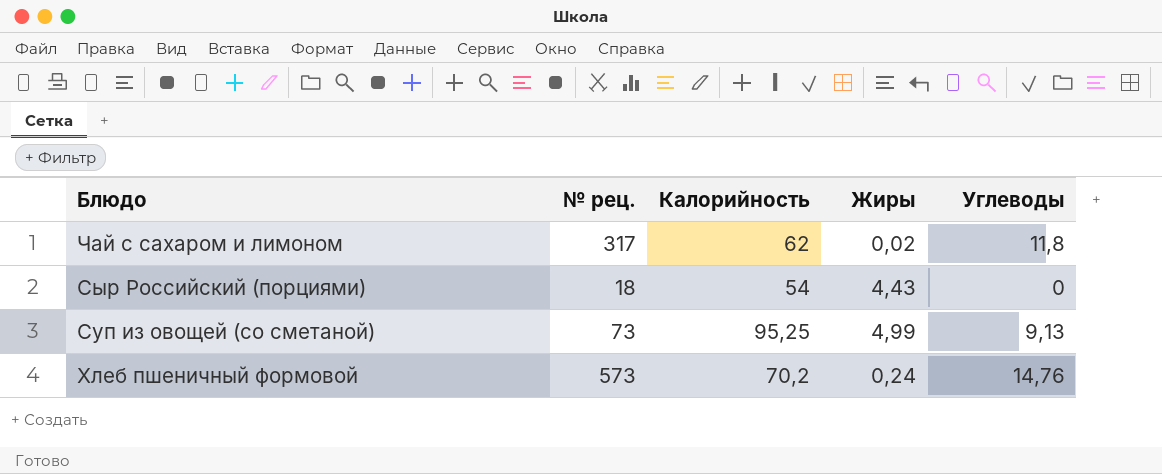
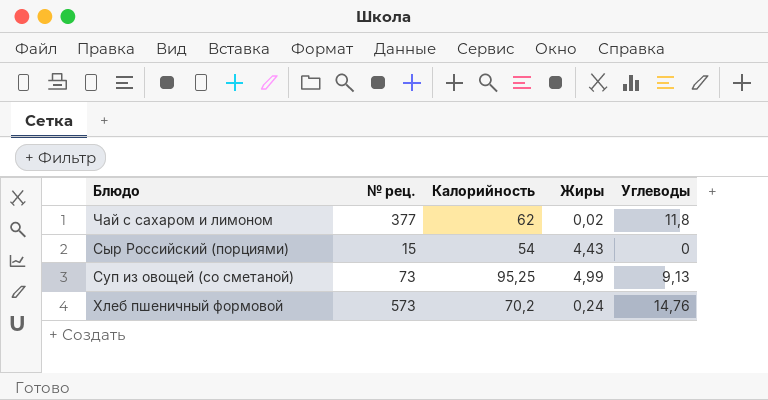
Чай с сахаром и лимоном | № рец.: 317 -> 377
Сыр Российский (порциями) | № рец.: 18 -> 15

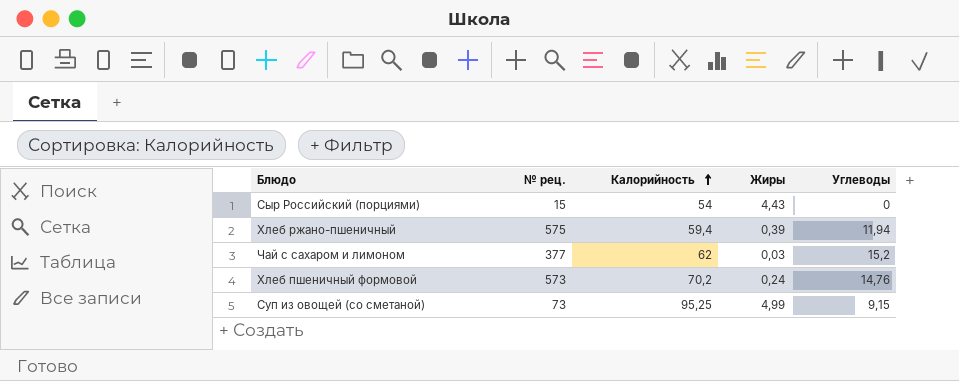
row order: none -> Калорийность ascending
row Хлеб ржано-пшеничный: none -> 575 | 59,4 | 0,39 | 11,94
Чай с сахаром и лимоном | Жиры: 0,02 -> 0,03
Чай с сахаром и лимоном | Углеводы: 11,8 -> 15,2
Суп из овощей (со сметаной) | Углеводы: 9,13 -> 9,15

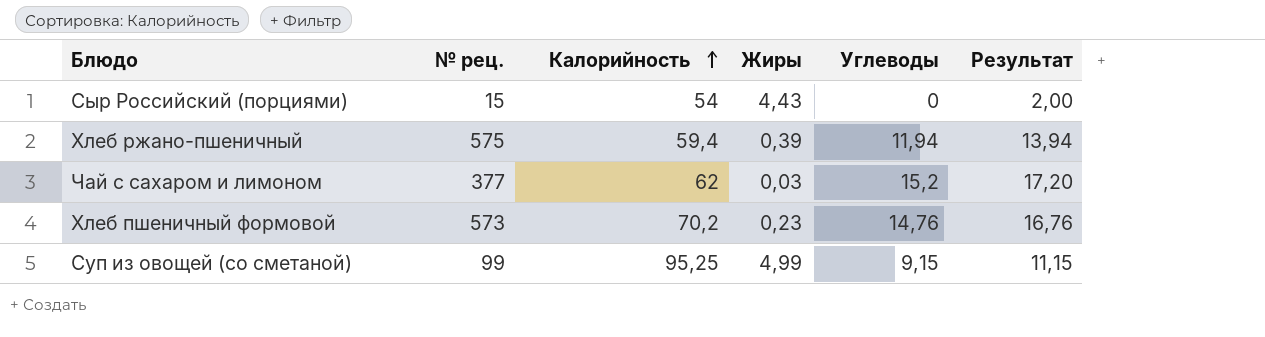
column Результат | formula: none -> [Углеводы] + 2
Хлеб пшеничный формовой | Жиры: 0,24 -> 0,23
Суп из овощей (со сметаной) | № рец.: 73 -> 99

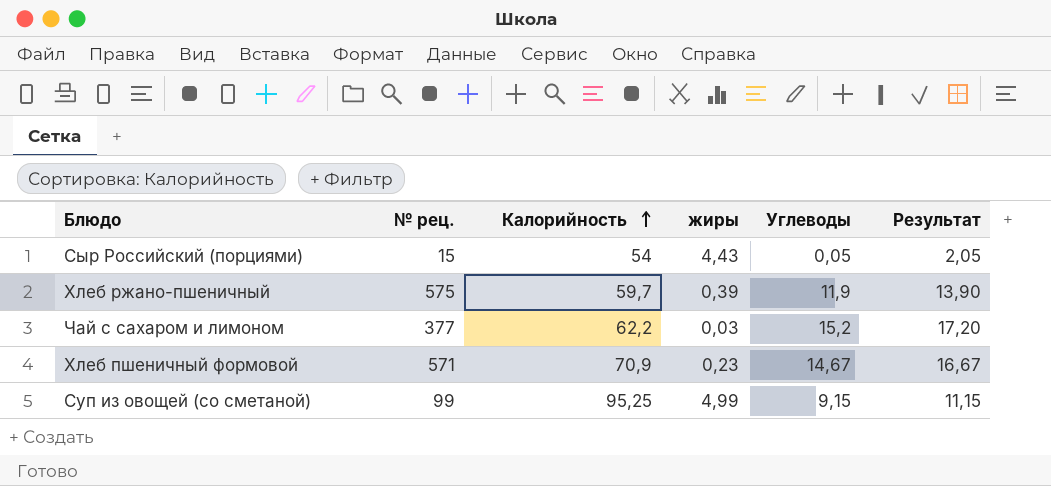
column name: Жиры -> жиры
Сыр Российский (порциями) | Углеводы: 0 -> 0,05
Сыр Российский (порциями) | Результат: 2,00 -> 2,05
Хлеб ржано-пшеничный | Калорийность: 59,4 -> 59,7
Хлеб ржано-пшеничный | Углеводы: 11,94 -> 11,9
Хлеб ржано-пшеничный | Результат: 13,94 -> 13,90
Чай с сахаром и лимоном | Калорийность: 62 -> 62,2
Хлеб пшеничный формовой | № рец.: 573 -> 571
Хлеб пшеничный формовой | Калорийность: 70,2 -> 70,9
Хлеб пшеничный формовой | Углеводы: 14,76 -> 14,67
Хлеб пшеничный формовой | Результат: 16,76 -> 16,67

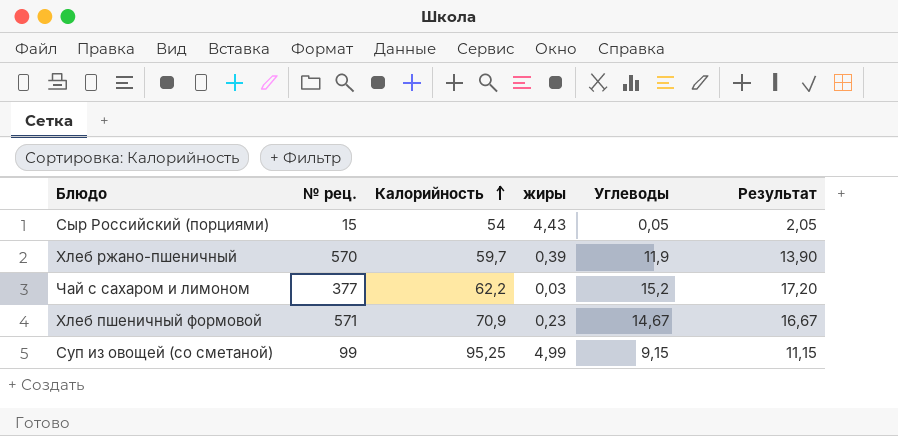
Хлеб ржано-пшеничный | № рец.: 575 -> 570

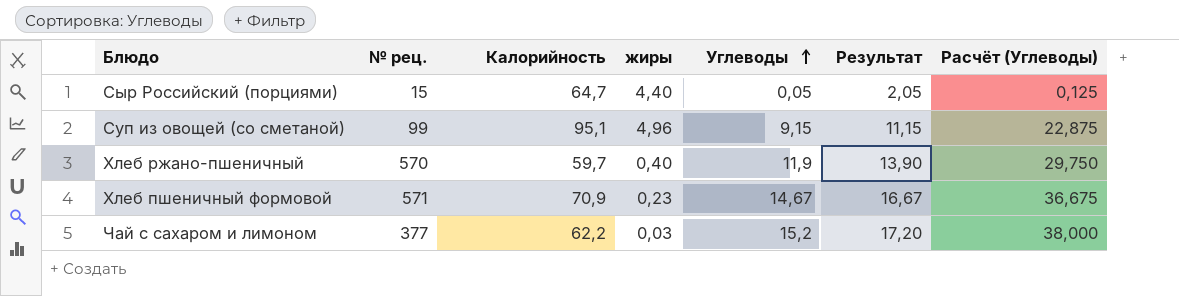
row order: Калорийность ascending -> Углеводы ascending
column Расчёт (Углеводы) | formula: none -> [Углеводы] * 2,5
Сыр Российский (порциями) | Калорийность: 54 -> 64,7
Сыр Российский (порциями) | жиры: 4,43 -> 4,40
Суп из овощей (со сметаной) | Калорийность: 95,25 -> 95,1
Суп из овощей (со сметаной) | жиры: 4,99 -> 4,96
Хлеб ржано-пшеничный | жиры: 0,39 -> 0,40

